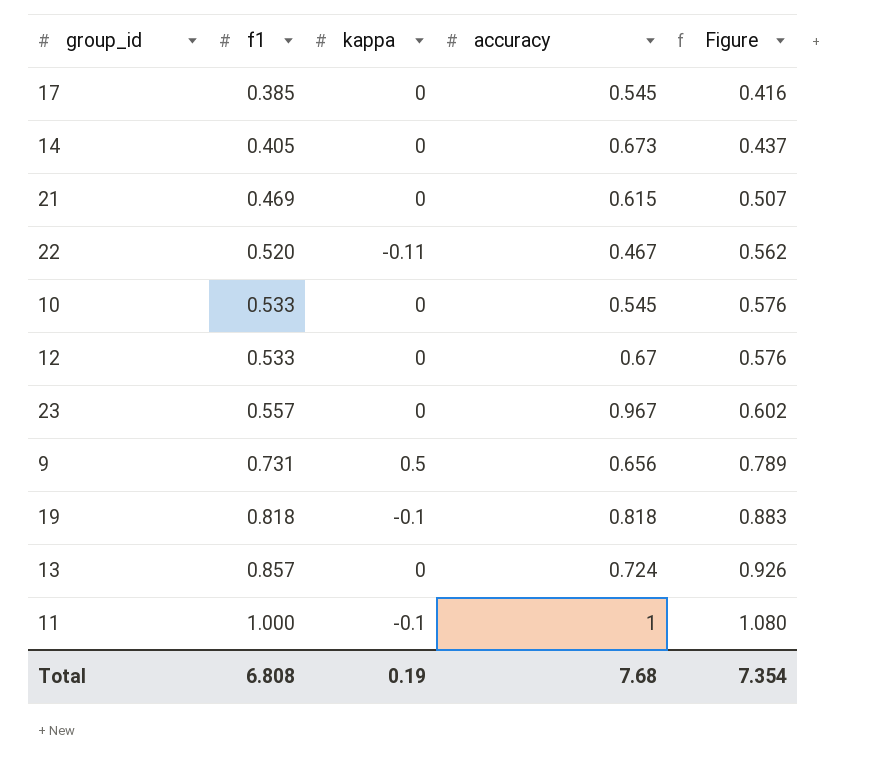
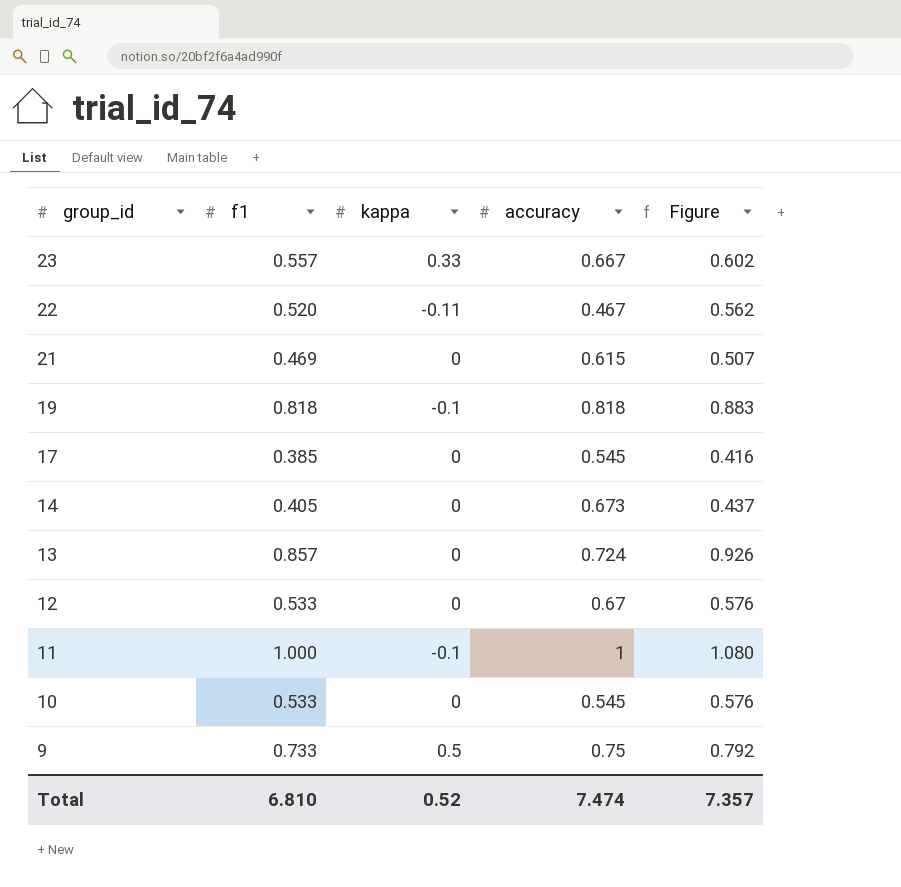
row order: f1 ascending -> group_id descending
23 | kappa: 0 -> 0.33
23 | accuracy: 0.967 -> 0.667
9 | f1: 0.731 -> 0.733
9 | accuracy: 0.656 -> 0.75
9 | Figure: 0.789 -> 0.792
Total | f1: 6.808 -> 6.810
Total | kappa: 0.19 -> 0.52
Total | accuracy: 7.68 -> 7.474
Total | Figure: 7.354 -> 7.357

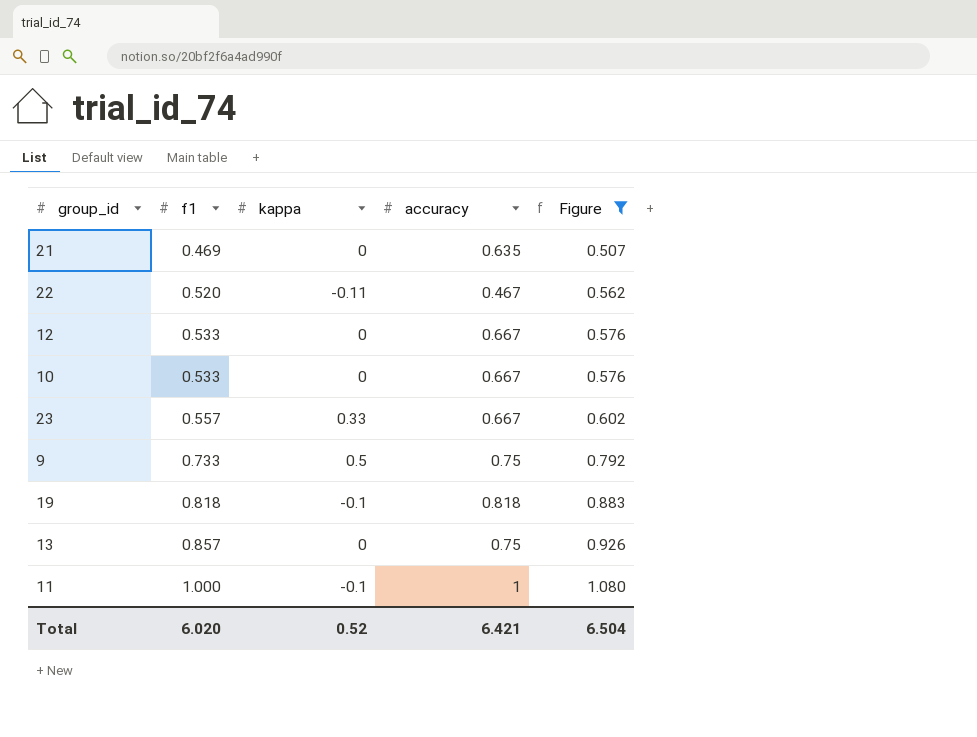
filter: none -> Figure >= 0.507
row order: group_id descending -> f1 ascending
21 | accuracy: 0.615 -> 0.635
12 | accuracy: 0.67 -> 0.667
10 | accuracy: 0.545 -> 0.667
13 | accuracy: 0.724 -> 0.75
Total | f1: 6.810 -> 6.020
Total | accuracy: 7.474 -> 6.421
Total | Figure: 7.357 -> 6.504

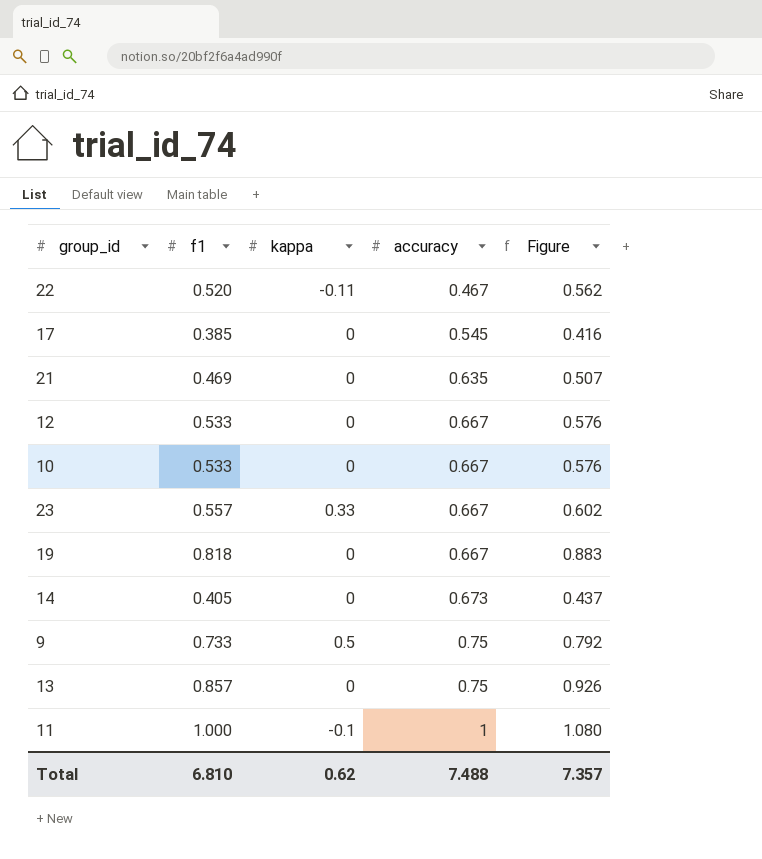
filter: Figure >= 0.507 -> none
row order: f1 ascending -> accuracy ascending
19 | kappa: -0.1 -> 0
19 | accuracy: 0.818 -> 0.667
Total | f1: 6.020 -> 6.810
Total | kappa: 0.52 -> 0.62
Total | accuracy: 6.421 -> 7.488
Total | Figure: 6.504 -> 7.357

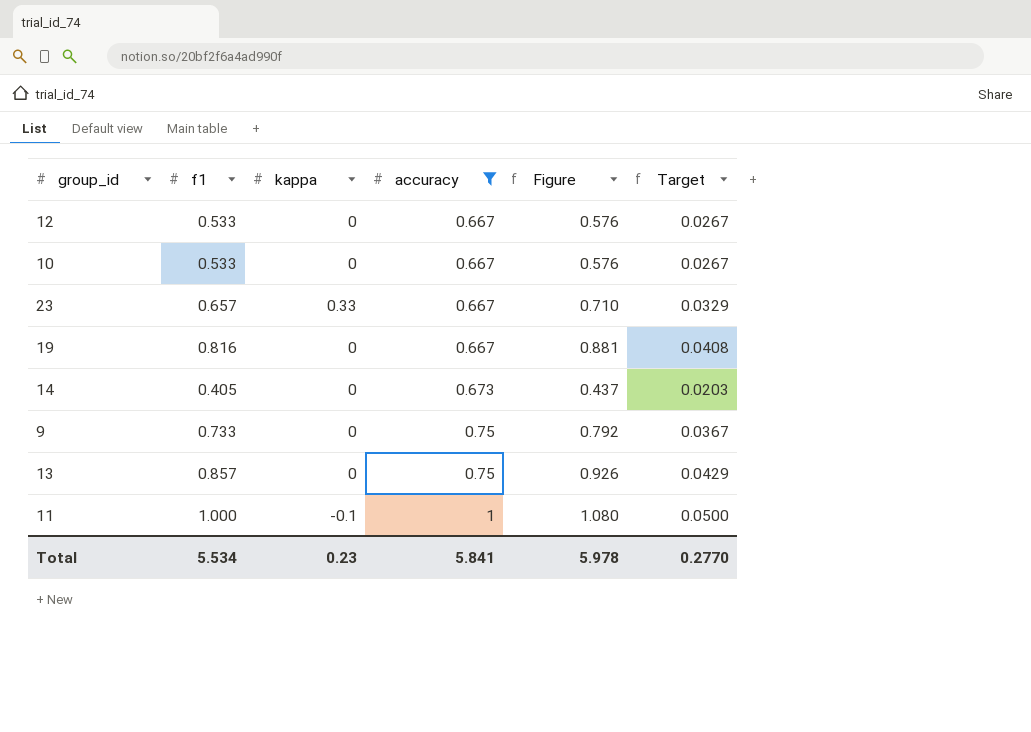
filter: none -> accuracy >= 0.667
column Target | formula: none -> [f1] * 0.05
23 | f1: 0.557 -> 0.657
23 | Figure: 0.602 -> 0.710
19 | f1: 0.818 -> 0.816
19 | Figure: 0.883 -> 0.881
9 | kappa: 0.5 -> 0
Total | f1: 6.810 -> 5.534
Total | kappa: 0.62 -> 0.23
Total | accuracy: 7.488 -> 5.841
Total | Figure: 7.357 -> 5.978

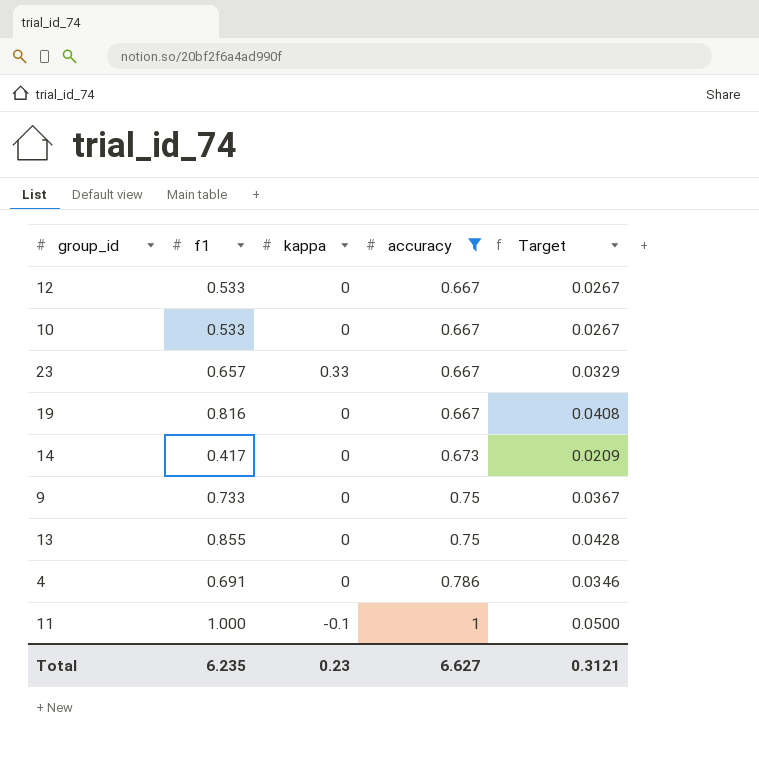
column Figure | formula: [f1] * 1.08 -> none
14 | f1: 0.405 -> 0.417
14 | Target: 0.0203 -> 0.0209
13 | f1: 0.857 -> 0.855
13 | Target: 0.0429 -> 0.0428
row 4: none -> 0.691 | 0 | 0.786 | 0.0346
Total | f1: 5.534 -> 6.235
Total | accuracy: 5.841 -> 6.627
Total | Target: 0.2770 -> 0.3121

